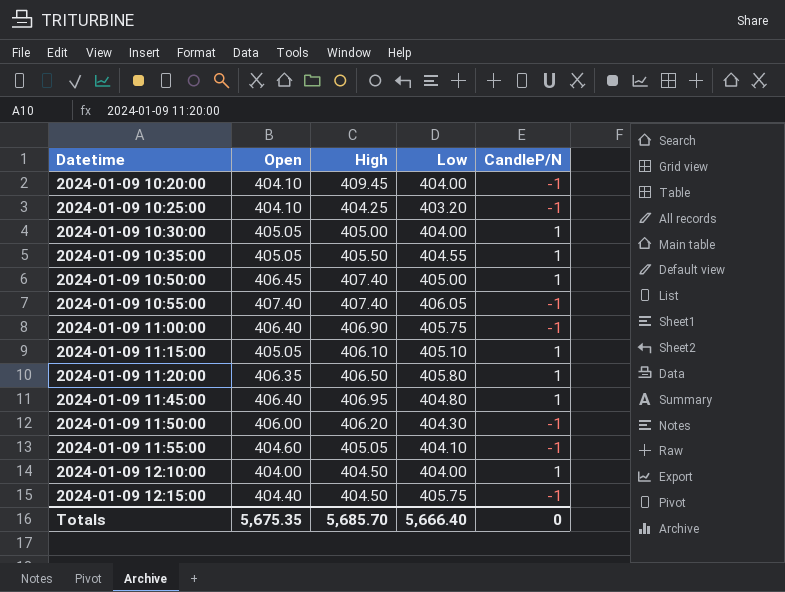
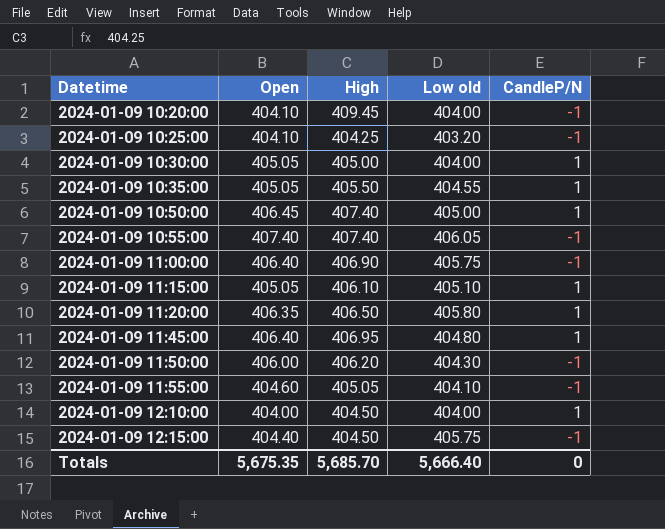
column name: Low -> Low old

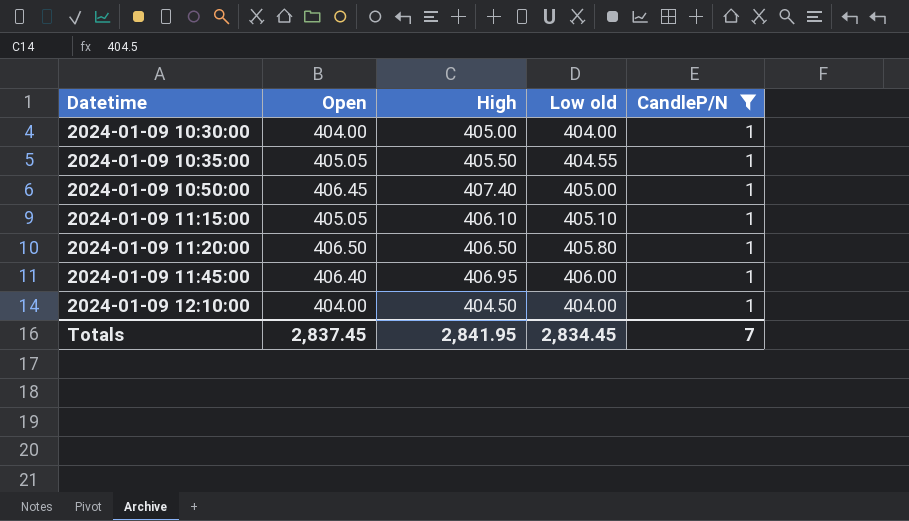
filter: none -> CandleP/N = 1
2024-01-09 10:30:00 | Open: 405.05 -> 404.00
2024-01-09 11:20:00 | Open: 406.35 -> 406.50
2024-01-09 11:45:00 | Low old: 404.80 -> 406.00
Totals | Open: 5,675.35 -> 2,837.45
Totals | High: 5,685.70 -> 2,841.95
Totals | Low old: 5,666.40 -> 2,834.45
Totals | CandleP/N: 0 -> 7

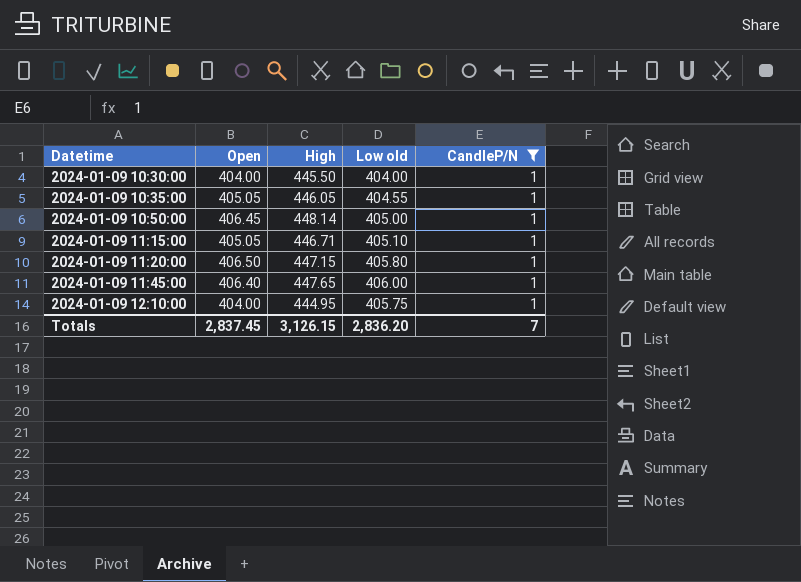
2024-01-09 10:30:00 | High: 405.00 -> 445.50
2024-01-09 10:35:00 | High: 405.50 -> 446.05
2024-01-09 10:50:00 | High: 407.40 -> 448.14
2024-01-09 11:15:00 | High: 406.10 -> 446.71
2024-01-09 11:20:00 | High: 406.50 -> 447.15
2024-01-09 11:45:00 | High: 406.95 -> 447.65
2024-01-09 12:10:00 | High: 404.50 -> 444.95
2024-01-09 12:10:00 | Low old: 404.00 -> 405.75
Totals | High: 2,841.95 -> 3,126.15
Totals | Low old: 2,834.45 -> 2,836.20

